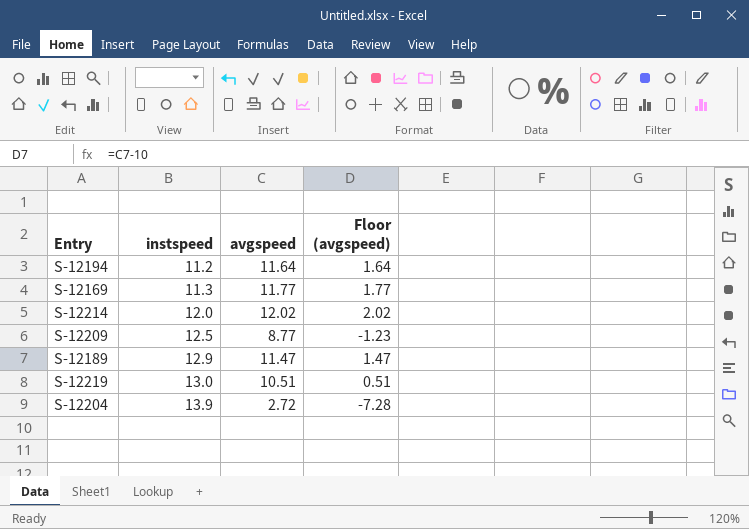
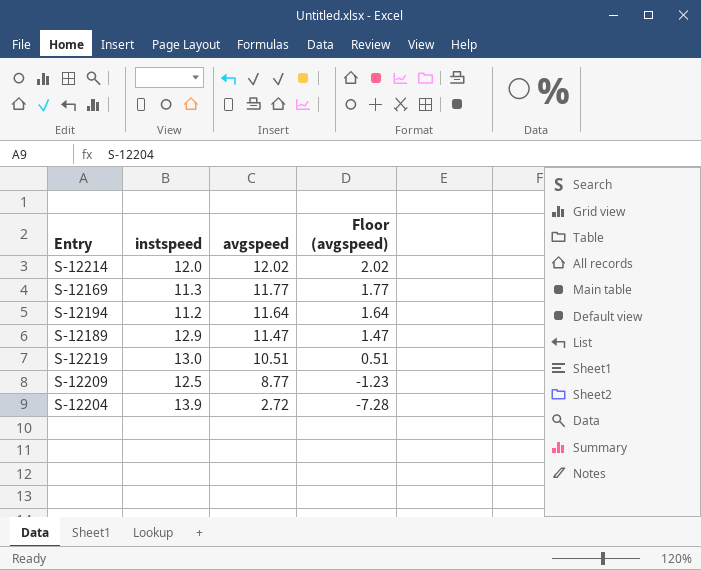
row order: instspeed ascending -> avgspeed descending

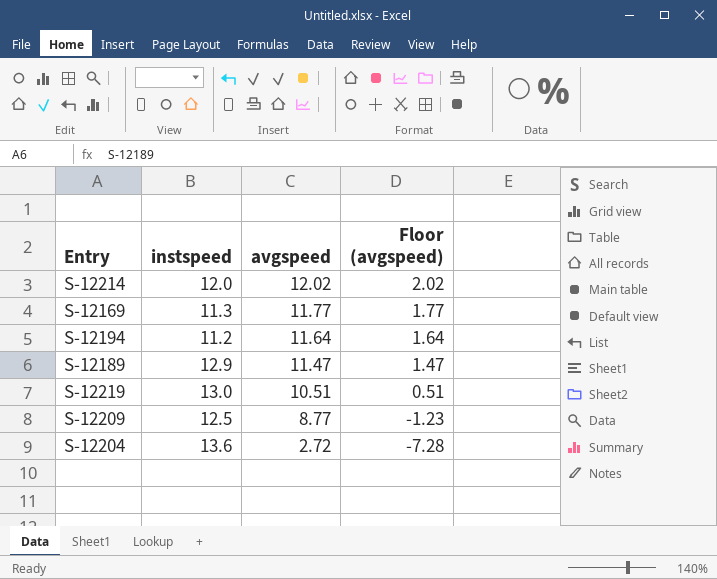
S-12204 | instspeed: 13.9 -> 13.6

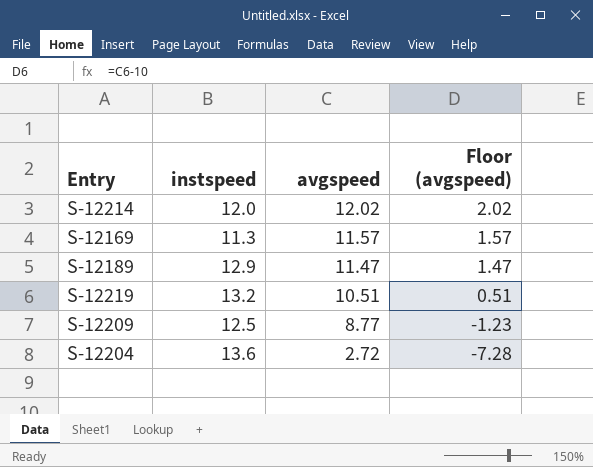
row S-12194: 11.2 | 11.64 | 1.64 -> none
S-12169 | avgspeed: 11.77 -> 11.57
S-12169 | Floor (avgspeed): 1.77 -> 1.57
S-12219 | instspeed: 13.0 -> 13.2

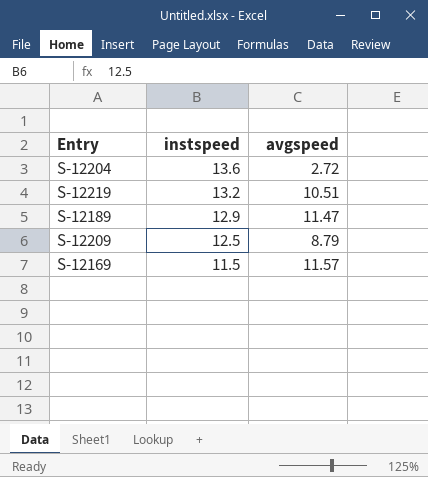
row order: avgspeed descending -> instspeed descending
column Floor (avgspeed) | formula: [avgspeed] - 10 -> none
row S-12214: 12.0 | 12.02 | 2.02 -> none
S-12209 | avgspeed: 8.77 -> 8.79
S-12169 | instspeed: 11.3 -> 11.5

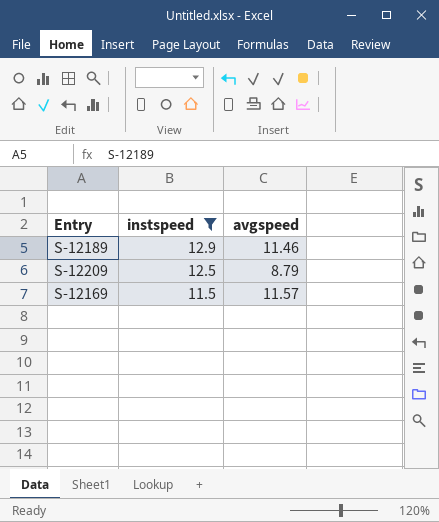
filter: none -> instspeed <= 12.9
S-12189 | avgspeed: 11.47 -> 11.46

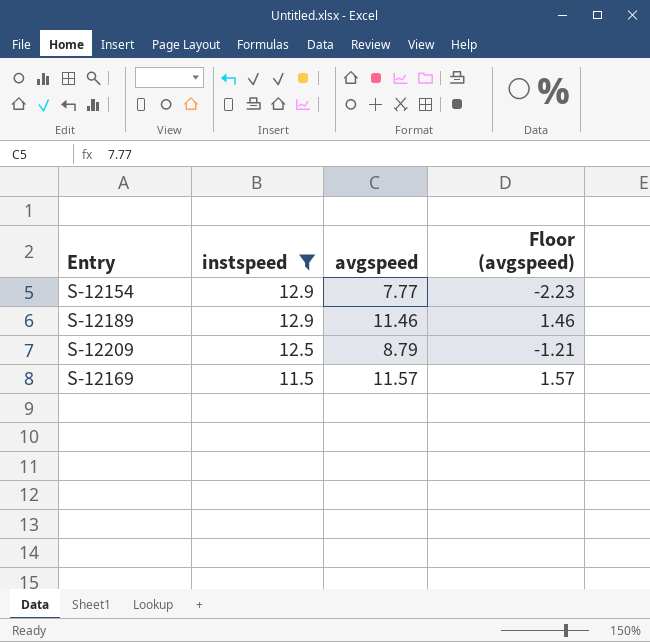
column Floor (avgspeed) | formula: none -> [avgspeed] - 10
row S-12154: none -> 12.9 | 7.77 | -2.23

